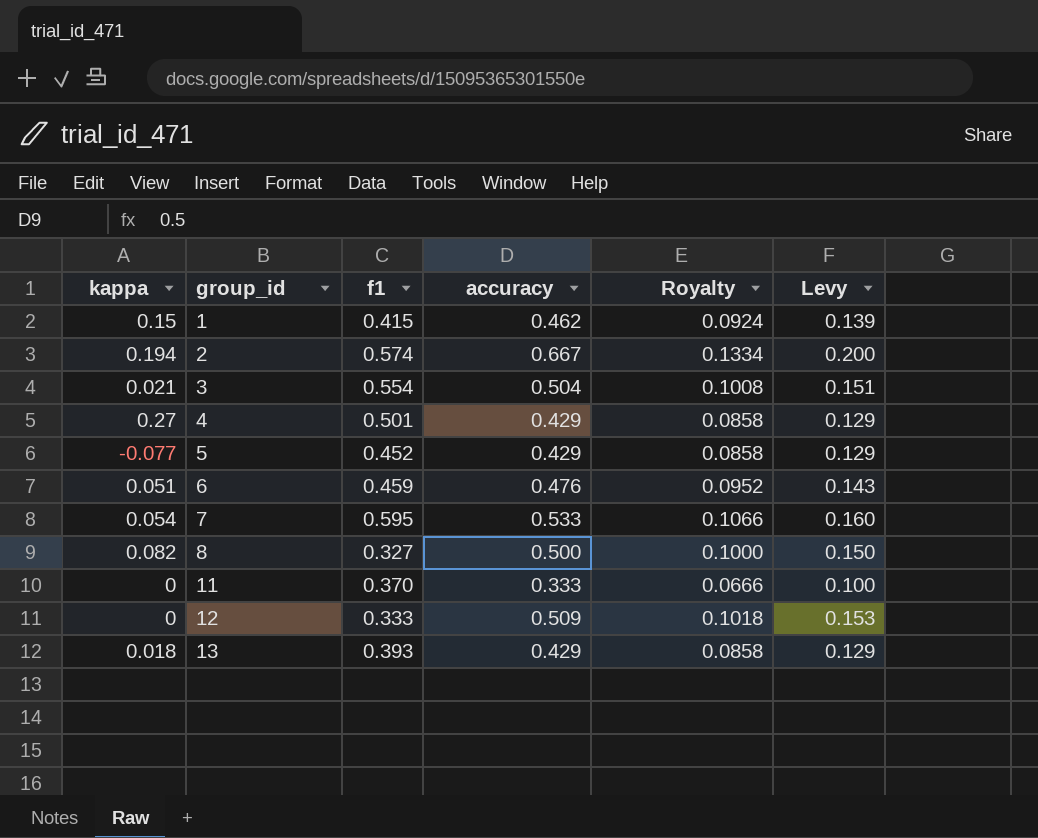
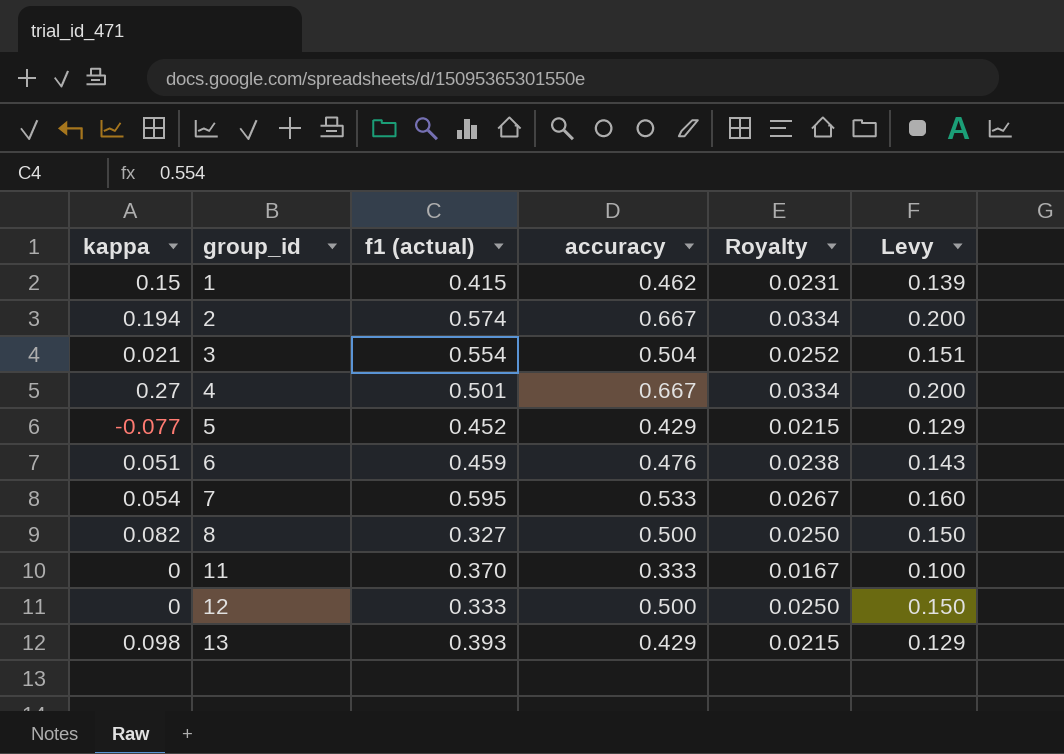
column name: f1 -> f1 (actual)
column Royalty | formula: [accuracy] * 0.2 -> [accuracy] * 0.05
4 | accuracy: 0.429 -> 0.667
4 | Levy: 0.129 -> 0.200
12 | accuracy: 0.509 -> 0.500
12 | Levy: 0.153 -> 0.150
13 | kappa: 0.018 -> 0.098

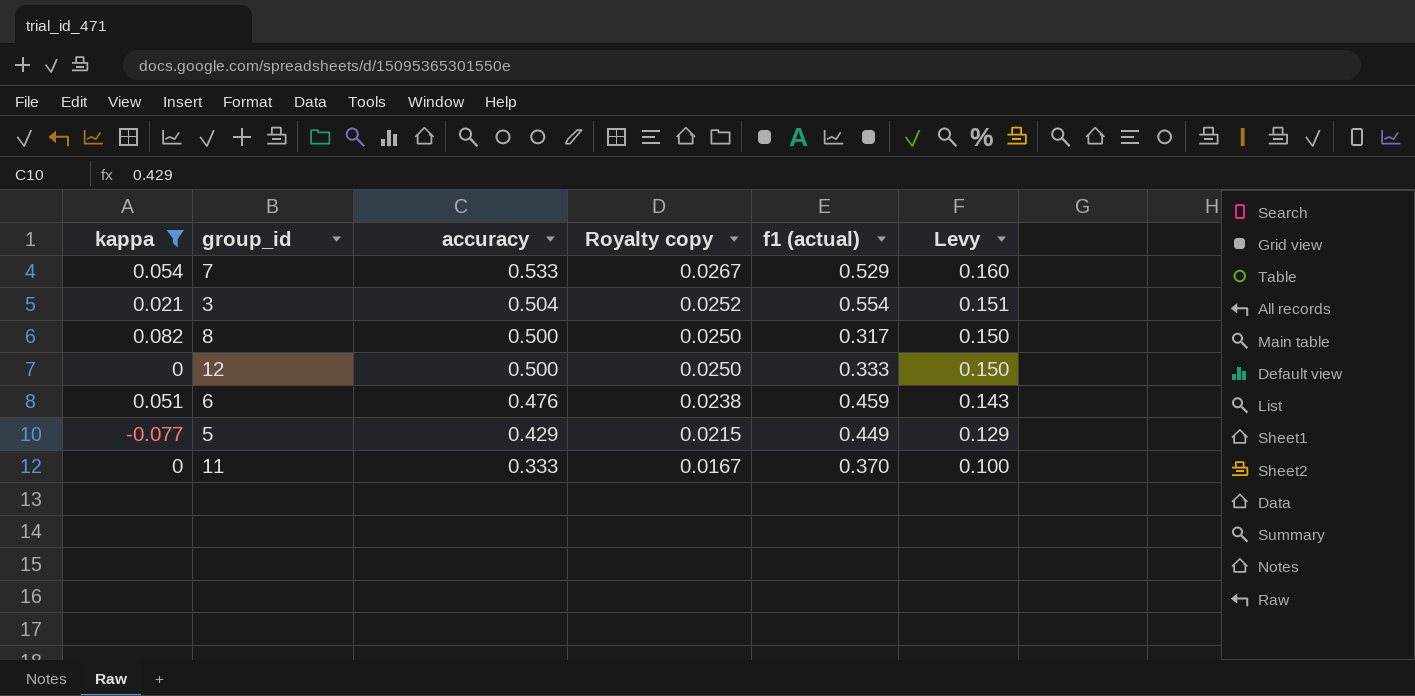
filter: none -> kappa <= 0.082
row order: group_id ascending -> accuracy descending
column name: Royalty -> Royalty copy
column f1 (actual) | position: 3 -> 5
7 | f1 (actual): 0.595 -> 0.529
8 | f1 (actual): 0.327 -> 0.317
5 | f1 (actual): 0.452 -> 0.449

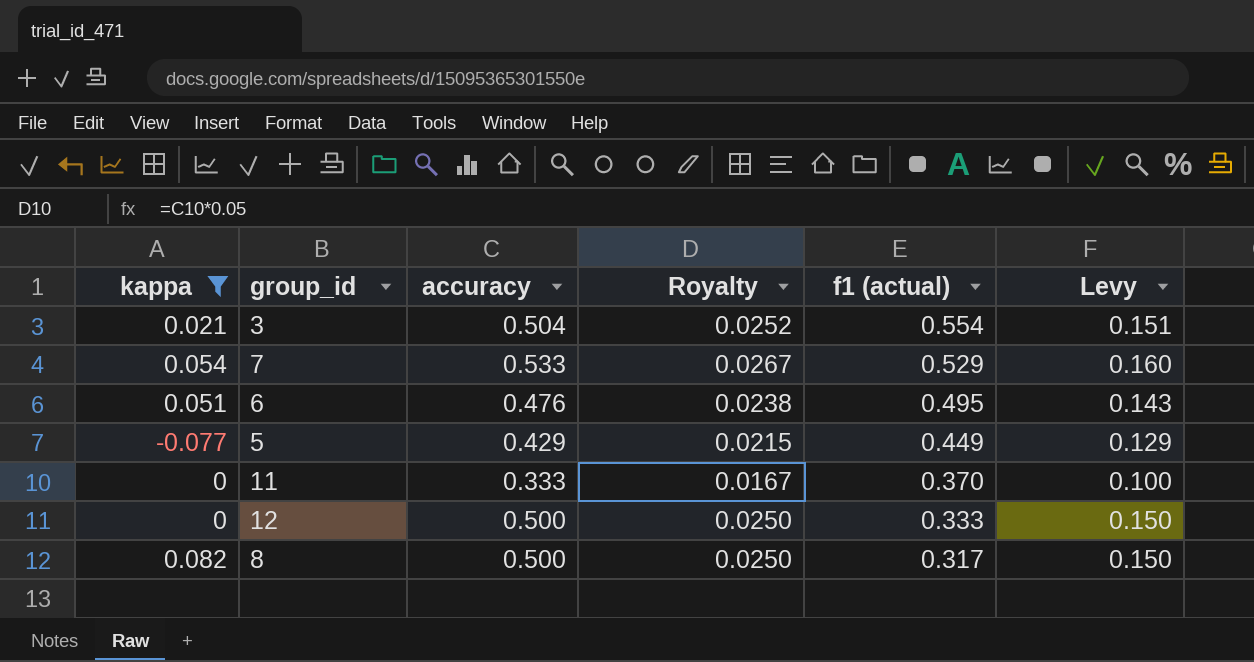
row order: accuracy descending -> f1 (actual) descending
column name: Royalty copy -> Royalty
6 | f1 (actual): 0.459 -> 0.495

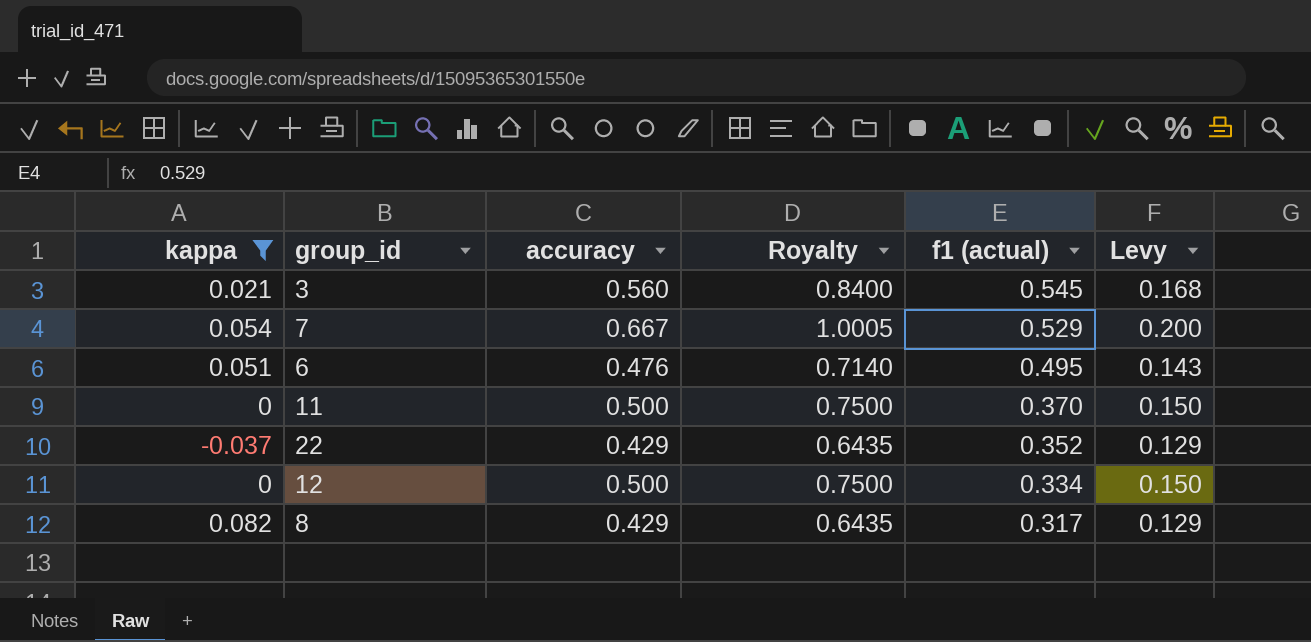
column Royalty | formula: [accuracy] * 0.05 -> [accuracy] * 1.5
row 5: -0.077 | 0.429 | 0.0215 | 0.449 | 0.129 -> none
3 | accuracy: 0.504 -> 0.560
3 | f1 (actual): 0.554 -> 0.545
3 | Levy: 0.151 -> 0.168
7 | accuracy: 0.533 -> 0.667
7 | Levy: 0.160 -> 0.200
11 | accuracy: 0.333 -> 0.500
11 | Levy: 0.100 -> 0.150
row 22: none -> -0.037 | 0.429 | 0.6435 | 0.352 | 0.129
12 | f1 (actual): 0.333 -> 0.334
8 | accuracy: 0.500 -> 0.429
8 | Levy: 0.150 -> 0.129

